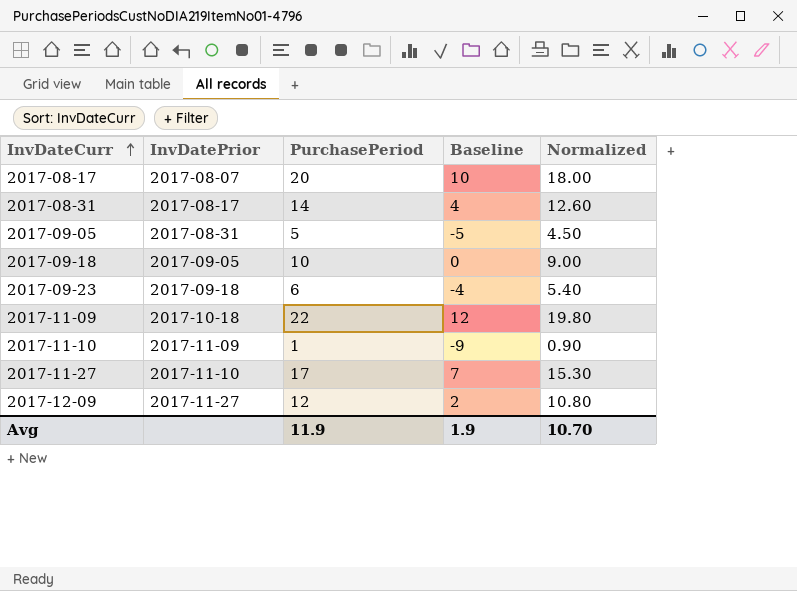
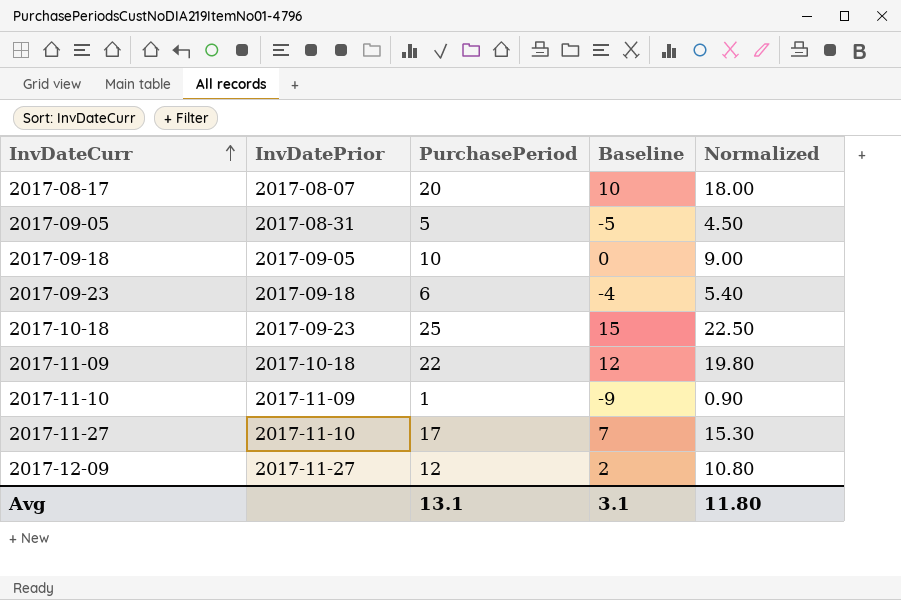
row 2017-08-31: 2017-08-17 | 14 | 4 | 12.60 -> none
row 2017-10-18: none -> 2017-09-23 | 25 | 15 | 22.50
Avg | PurchasePeriod: 11.9 -> 13.1
Avg | Baseline: 1.9 -> 3.1
Avg | Normalized: 10.70 -> 11.80

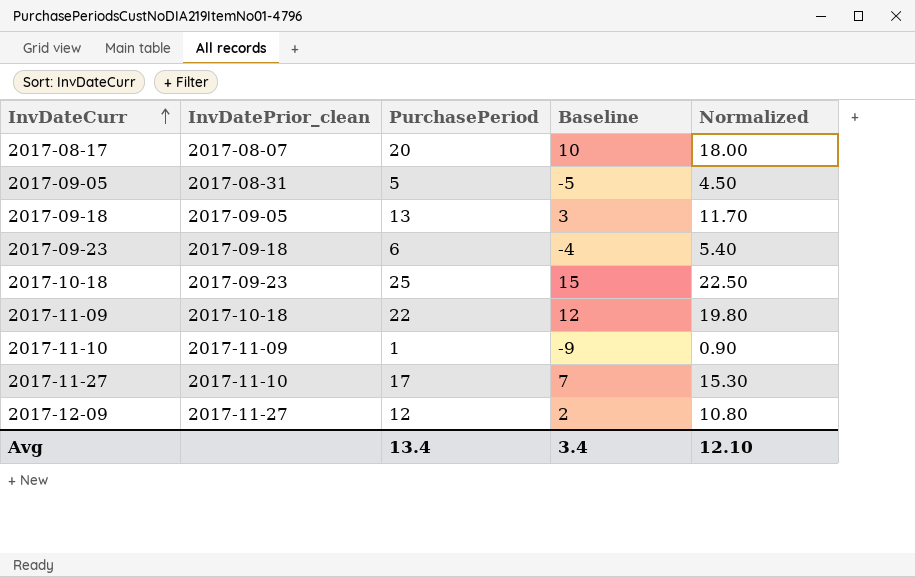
column name: InvDatePrior -> InvDatePrior_clean
2017-09-18 | PurchasePeriod: 10 -> 13
2017-09-18 | Baseline: 0 -> 3
2017-09-18 | Normalized: 9.00 -> 11.70
Avg | PurchasePeriod: 13.1 -> 13.4
Avg | Baseline: 3.1 -> 3.4
Avg | Normalized: 11.80 -> 12.10

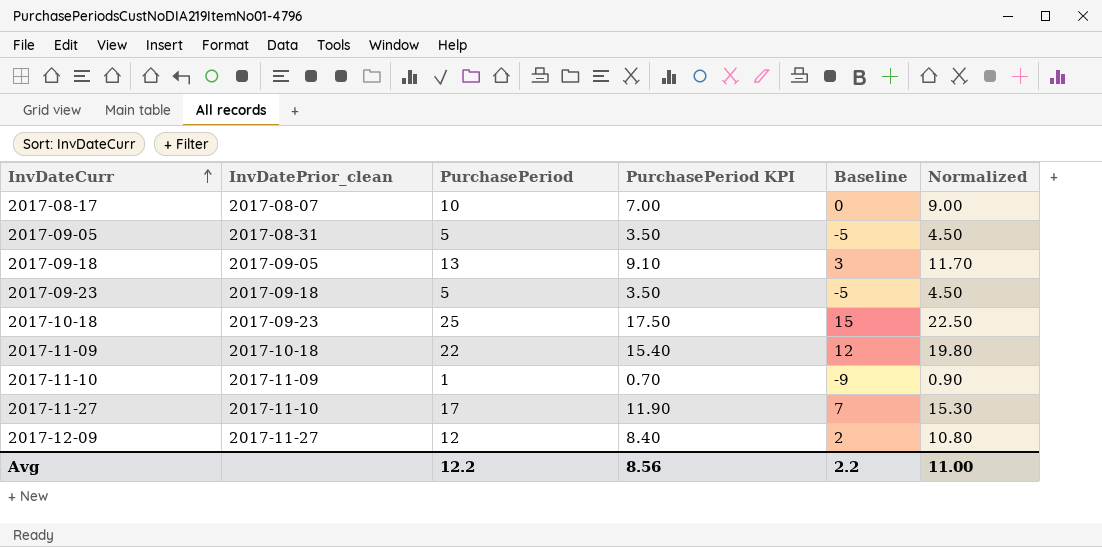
column PurchasePeriod KPI | formula: none -> [PurchasePeriod] * 0.7
2017-08-17 | PurchasePeriod: 20 -> 10
2017-08-17 | Baseline: 10 -> 0
2017-08-17 | Normalized: 18.00 -> 9.00
2017-09-23 | PurchasePeriod: 6 -> 5
2017-09-23 | Baseline: -4 -> -5
2017-09-23 | Normalized: 5.40 -> 4.50
Avg | PurchasePeriod: 13.4 -> 12.2
Avg | Baseline: 3.4 -> 2.2
Avg | Normalized: 12.10 -> 11.00

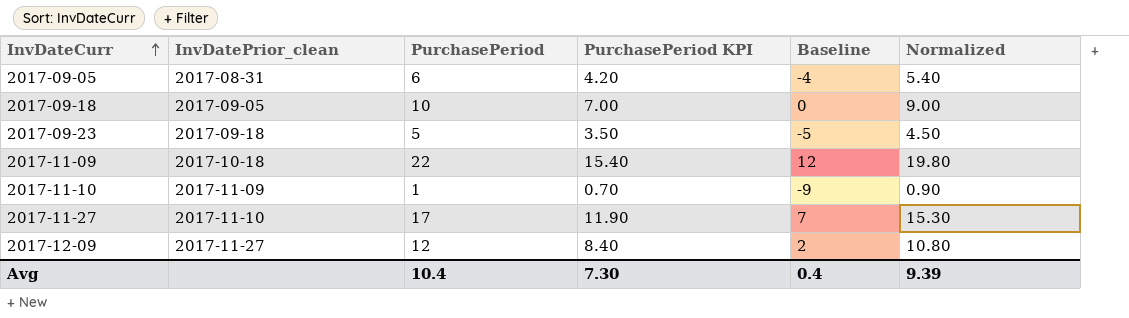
row 2017-08-17: 2017-08-07 | 10 | 7.00 | 0 | 9.00 -> none
row 2017-10-18: 2017-09-23 | 25 | 17.50 | 15 | 22.50 -> none
2017-09-05 | PurchasePeriod: 5 -> 6
2017-09-05 | PurchasePeriod KPI: 3.50 -> 4.20
2017-09-05 | Baseline: -5 -> -4
2017-09-05 | Normalized: 4.50 -> 5.40
2017-09-18 | PurchasePeriod: 13 -> 10
2017-09-18 | PurchasePeriod KPI: 9.10 -> 7.00
2017-09-18 | Baseline: 3 -> 0
2017-09-18 | Normalized: 11.70 -> 9.00
Avg | PurchasePeriod: 12.2 -> 10.4
Avg | PurchasePeriod KPI: 8.56 -> 7.30
Avg | Baseline: 2.2 -> 0.4
Avg | Normalized: 11.00 -> 9.39

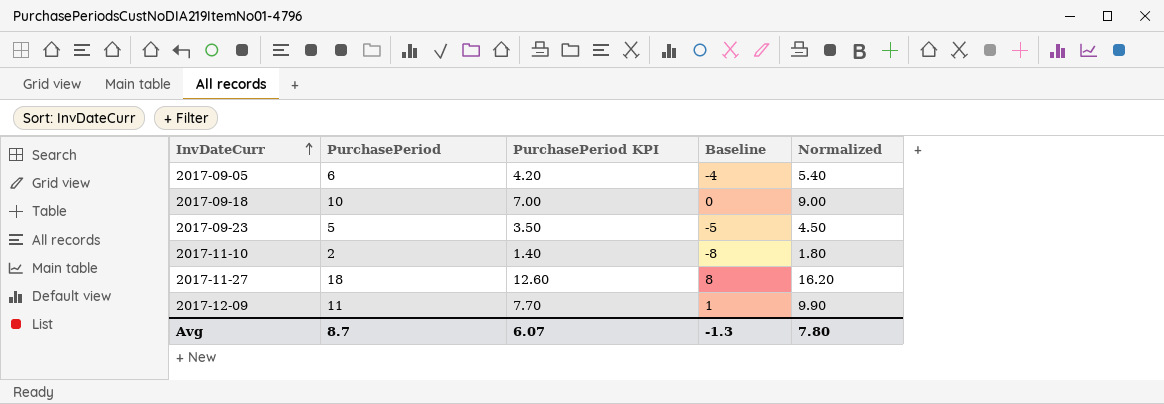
column InvDatePrior_clean | position: 2 -> none
row 2017-11-09: 2017-10-18 | 22 | 15.40 | 12 | 19.80 -> none
2017-11-10 | PurchasePeriod: 1 -> 2
2017-11-10 | PurchasePeriod KPI: 0.70 -> 1.40
2017-11-10 | Baseline: -9 -> -8
2017-11-10 | Normalized: 0.90 -> 1.80
2017-11-27 | PurchasePeriod: 17 -> 18
2017-11-27 | PurchasePeriod KPI: 11.90 -> 12.60
2017-11-27 | Baseline: 7 -> 8
2017-11-27 | Normalized: 15.30 -> 16.20
2017-12-09 | PurchasePeriod: 12 -> 11
2017-12-09 | PurchasePeriod KPI: 8.40 -> 7.70
2017-12-09 | Baseline: 2 -> 1
2017-12-09 | Normalized: 10.80 -> 9.90
Avg | PurchasePeriod: 10.4 -> 8.7
Avg | PurchasePeriod KPI: 7.30 -> 6.07
Avg | Baseline: 0.4 -> -1.3
Avg | Normalized: 9.39 -> 7.80

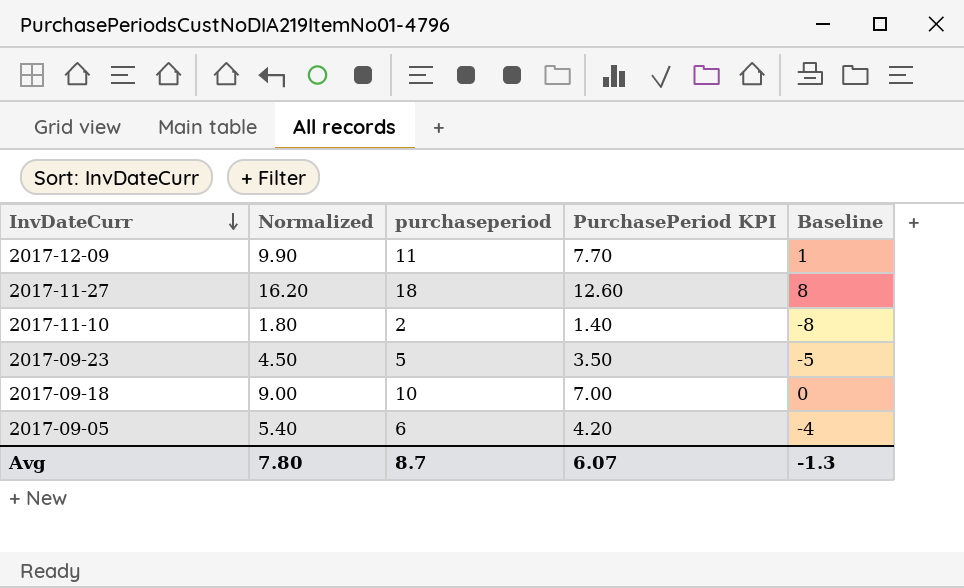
row order: InvDateCurr ascending -> InvDateCurr descending
column Normalized | position: 5 -> 2
column name: PurchasePeriod -> purchaseperiod

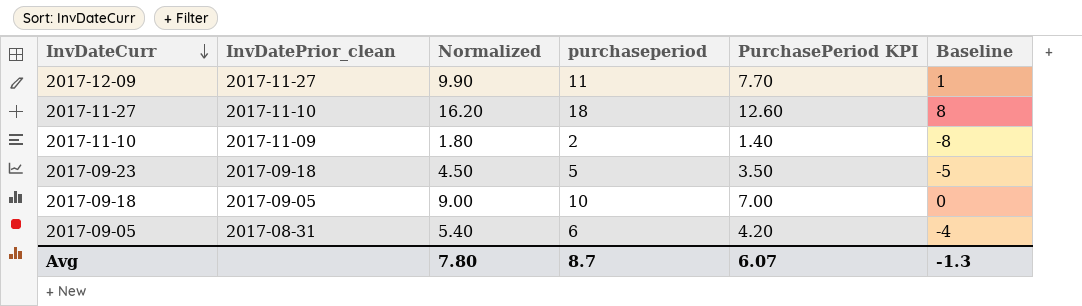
column InvDatePrior_clean | position: none -> 2

